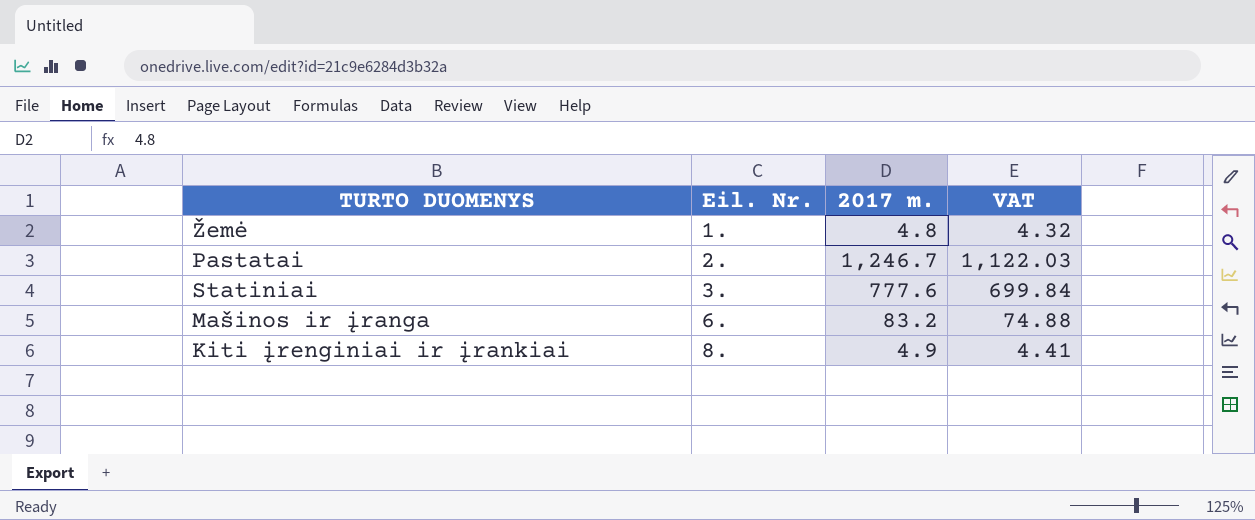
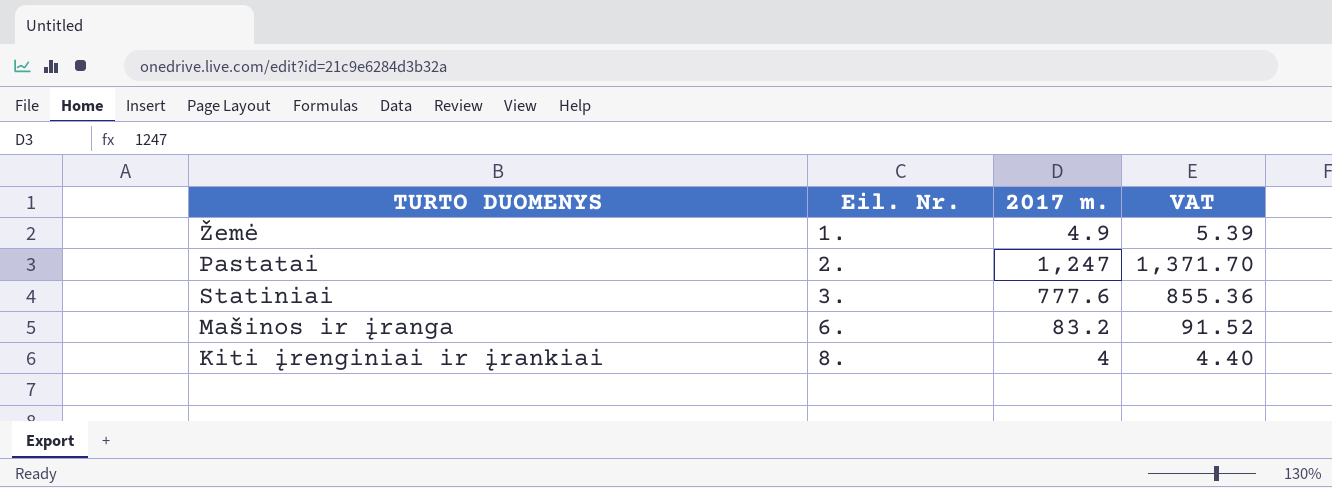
column VAT | formula: [2017 m.] * 0.9 -> [2017 m.] * 1.1
Žemė | 2017 m.: 4.8 -> 4.9
Pastatai | 2017 m.: 1,246.7 -> 1,247
Kiti įrenginiai ir įrankiai | 2017 m.: 4.9 -> 4

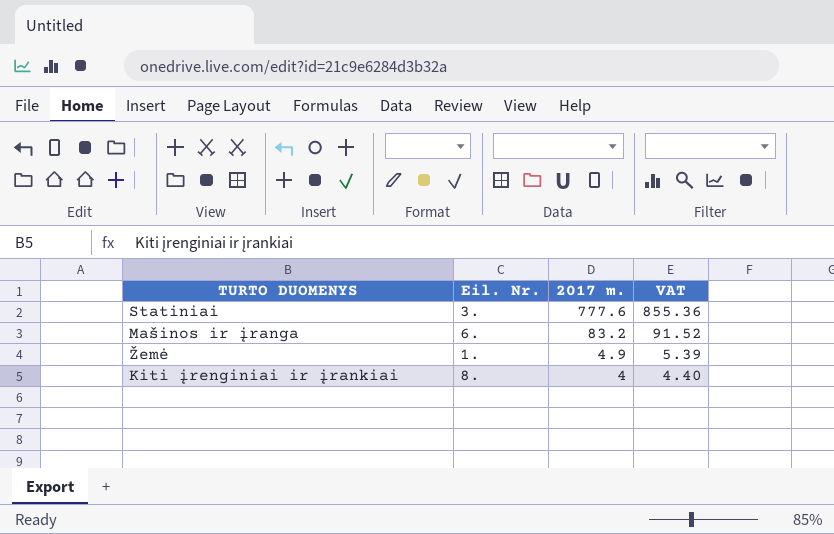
row order: Eil. Nr. ascending -> 2017 m. descending
row Pastatai: 2. | 1,247 | 1,371.70 -> none

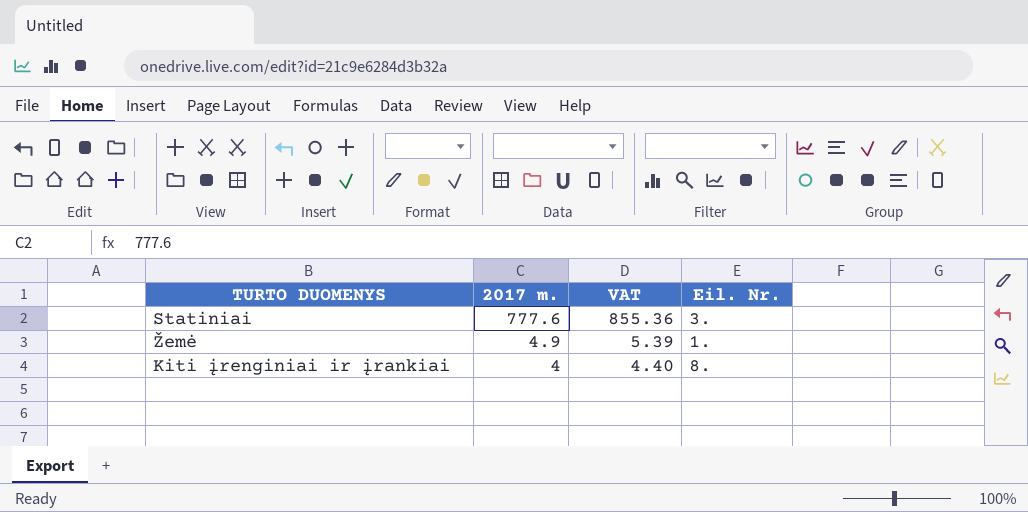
column Eil. Nr. | position: 2 -> 4
row Mašinos ir įranga: 6. | 83.2 | 91.52 -> none

